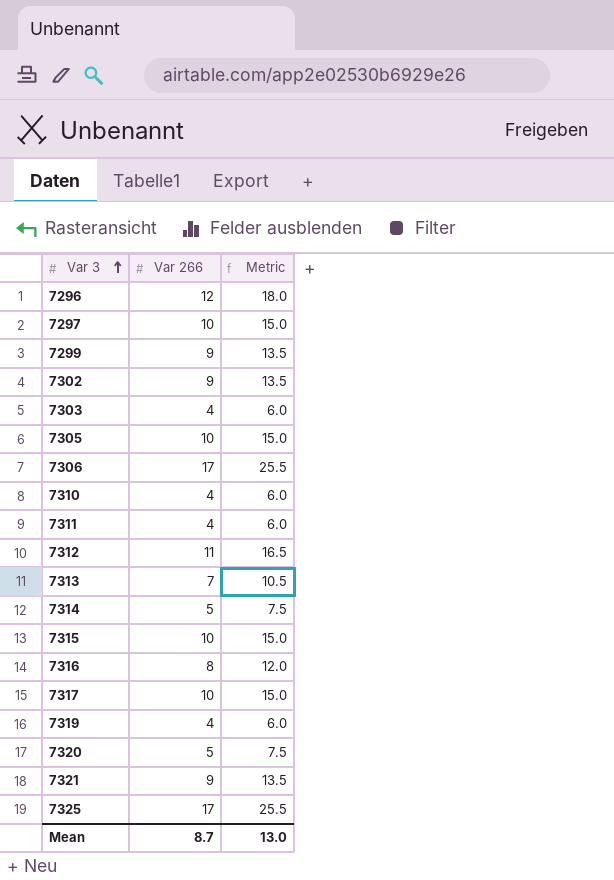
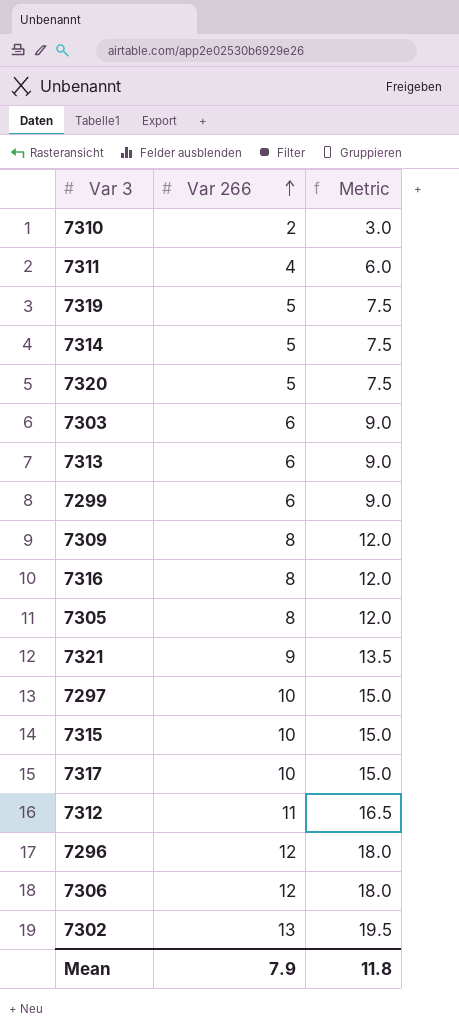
row order: Var 3 ascending -> Var 266 ascending
row 7325: 17 | 25.5 -> none
7310 | Var 266: 4 -> 2
7310 | Metric: 6.0 -> 3.0
7319 | Var 266: 4 -> 5
7319 | Metric: 6.0 -> 7.5
7303 | Var 266: 4 -> 6
7303 | Metric: 6.0 -> 9.0
7313 | Var 266: 7 -> 6
7313 | Metric: 10.5 -> 9.0
7299 | Var 266: 9 -> 6
7299 | Metric: 13.5 -> 9.0
row 7309: none -> 8 | 12.0
7305 | Var 266: 10 -> 8
7305 | Metric: 15.0 -> 12.0
7306 | Var 266: 17 -> 12
7306 | Metric: 25.5 -> 18.0
7302 | Var 266: 9 -> 13
7302 | Metric: 13.5 -> 19.5
Mean | Var 266: 8.7 -> 7.9
Mean | Metric: 13.0 -> 11.8

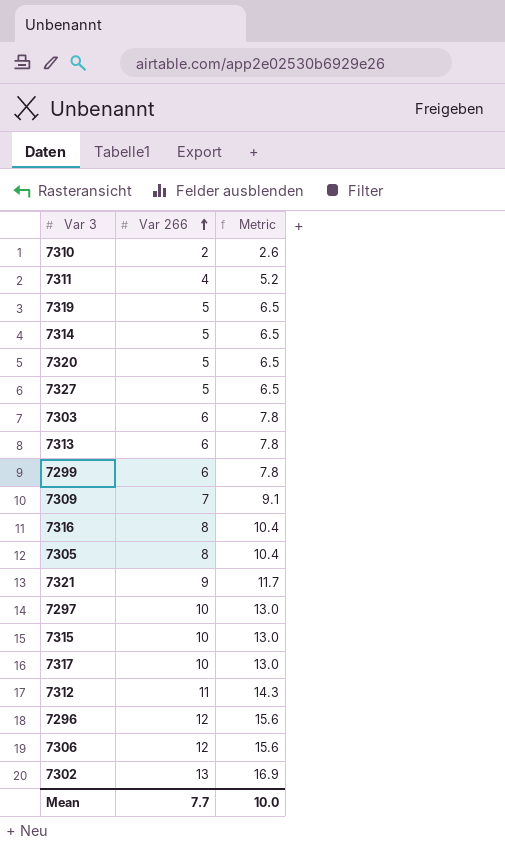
column Metric | formula: [Var 266] * 1.5 -> [Var 266] * 1.3
row 7327: none -> 5 | 6.5
7309 | Var 266: 8 -> 7
Mean | Var 266: 7.9 -> 7.7
Mean | Metric: 11.8 -> 10.0

